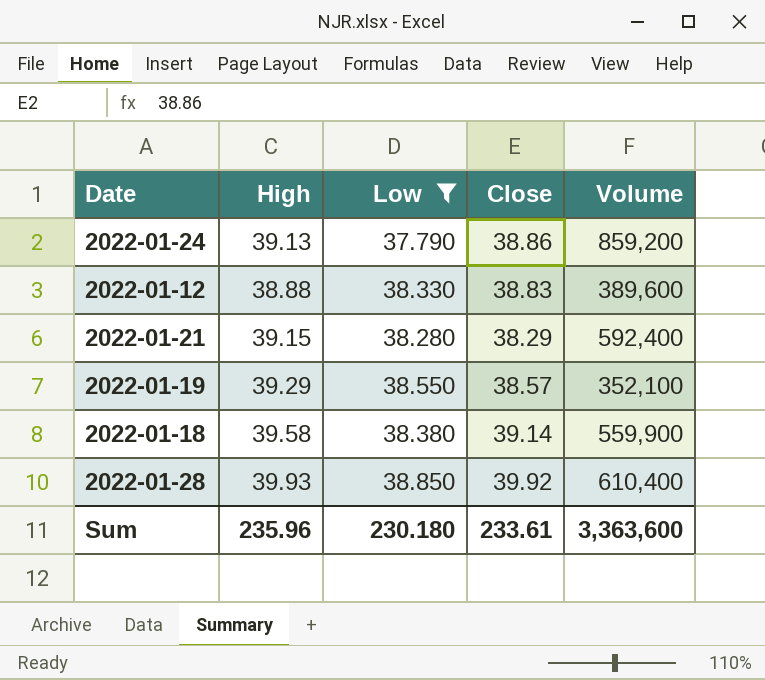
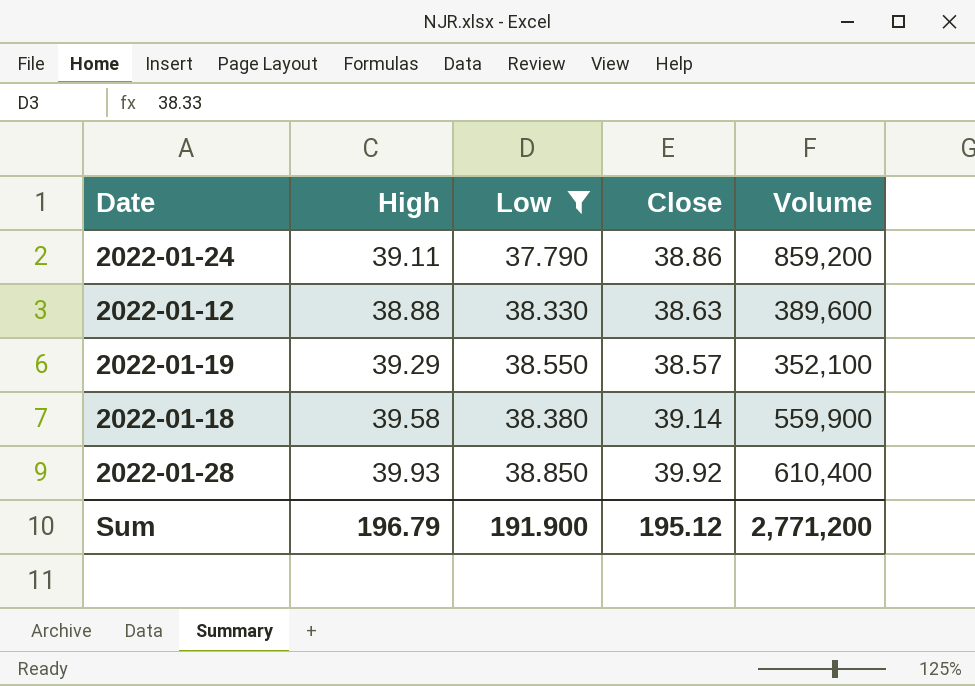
row 2022-01-21: 39.15 | 38.280 | 38.29 | 592,400 -> none
2022-01-24 | High: 39.13 -> 39.11
2022-01-12 | Close: 38.83 -> 38.63
Sum | High: 235.96 -> 196.79
Sum | Low: 230.180 -> 191.900
Sum | Close: 233.61 -> 195.12
Sum | Volume: 3,363,600 -> 2,771,200

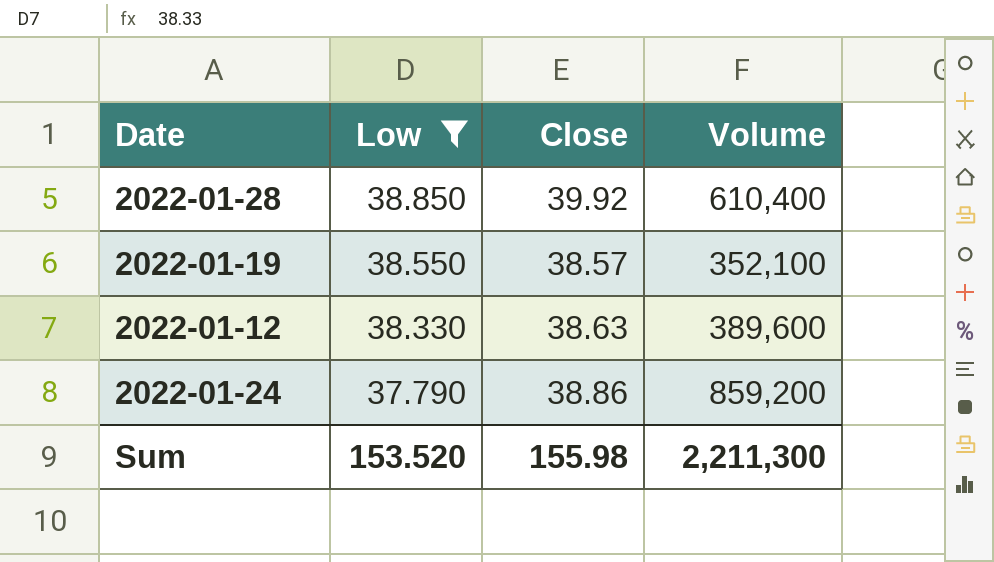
row order: none -> Low descending
column High | position: 2 -> none
row 2022-01-18: 39.58 | 38.380 | 39.14 | 559,900 -> none
Sum | Low: 191.900 -> 153.520
Sum | Close: 195.12 -> 155.98
Sum | Volume: 2,771,200 -> 2,211,300

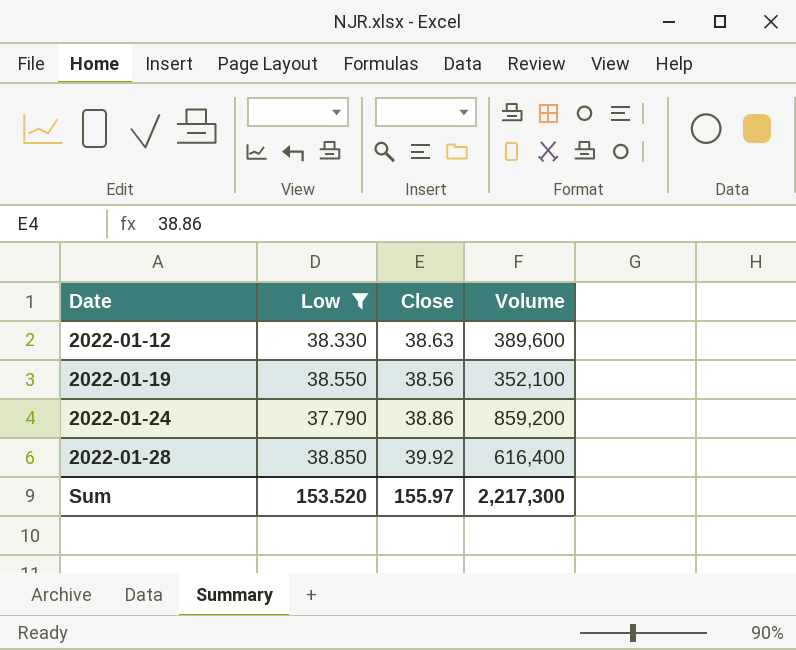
row order: Low descending -> Date ascending
2022-01-19 | Close: 38.57 -> 38.56
2022-01-28 | Volume: 610,400 -> 616,400
Sum | Close: 155.98 -> 155.97
Sum | Volume: 2,211,300 -> 2,217,300

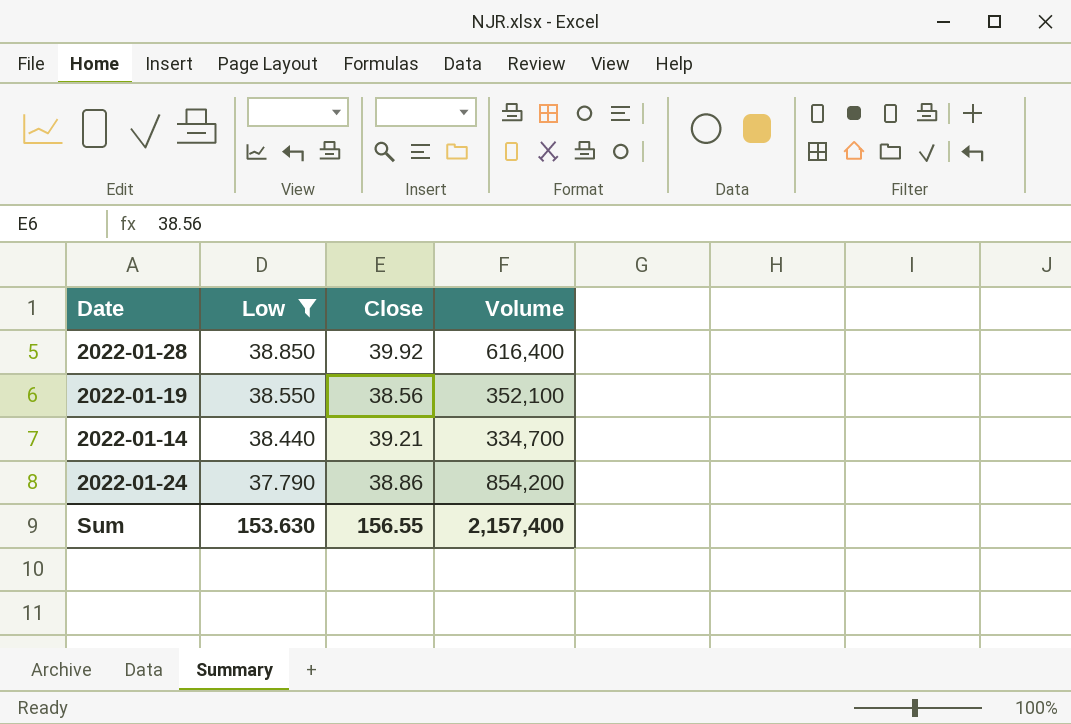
row order: Date ascending -> Low descending
row 2022-01-12: 38.330 | 38.63 | 389,600 -> none
row 2022-01-14: none -> 38.440 | 39.21 | 334,700
2022-01-24 | Volume: 859,200 -> 854,200
Sum | Low: 153.520 -> 153.630
Sum | Close: 155.97 -> 156.55
Sum | Volume: 2,217,300 -> 2,157,400

